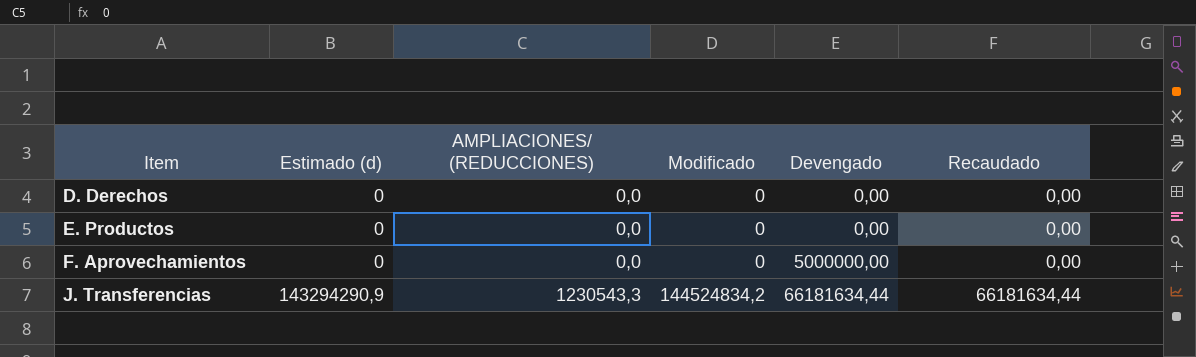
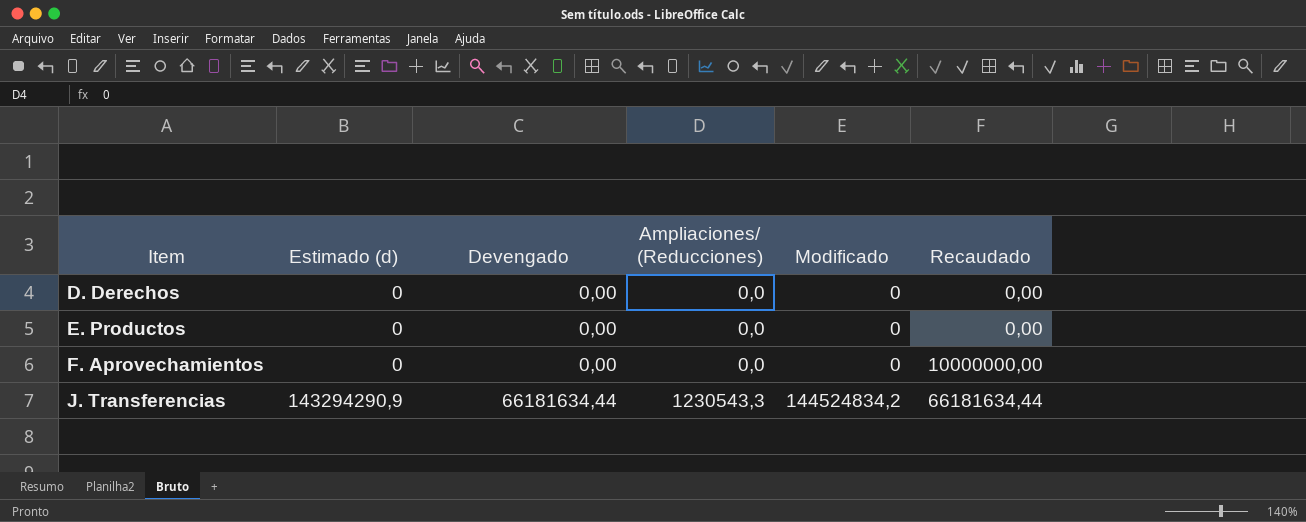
column Devengado | position: 5 -> 3
column name: AMPLIACIONES/ (REDUCCIONES) -> Ampliaciones/ (Reducciones)
F. Aprovechamientos | Devengado: 5000000,00 -> 0,00
F. Aprovechamientos | Recaudado: 0,00 -> 10000000,00

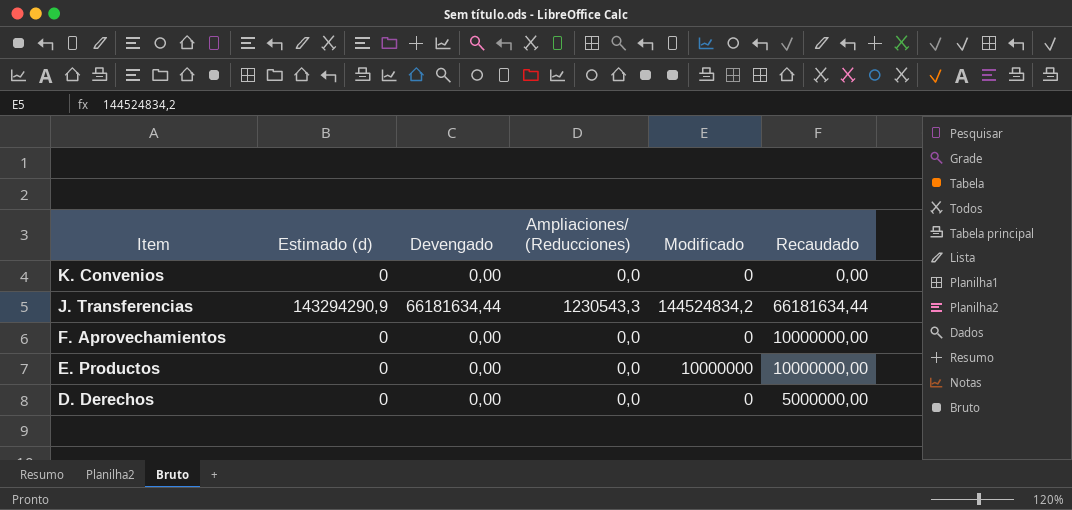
row order: Item ascending -> Item descending
row K. Convenios: none -> 0 | 0,00 | 0,0 | 0 | 0,00
E. Productos | Modificado: 0 -> 10000000
E. Productos | Recaudado: 0,00 -> 10000000,00
D. Derechos | Recaudado: 0,00 -> 5000000,00

